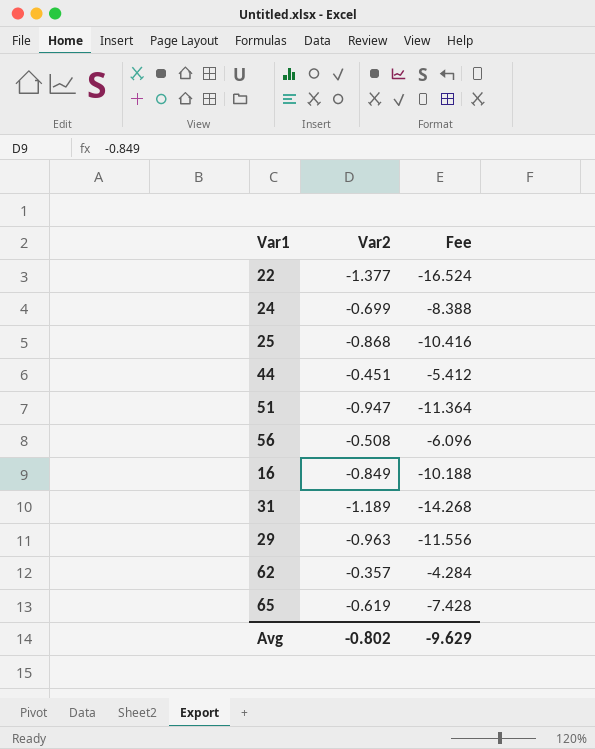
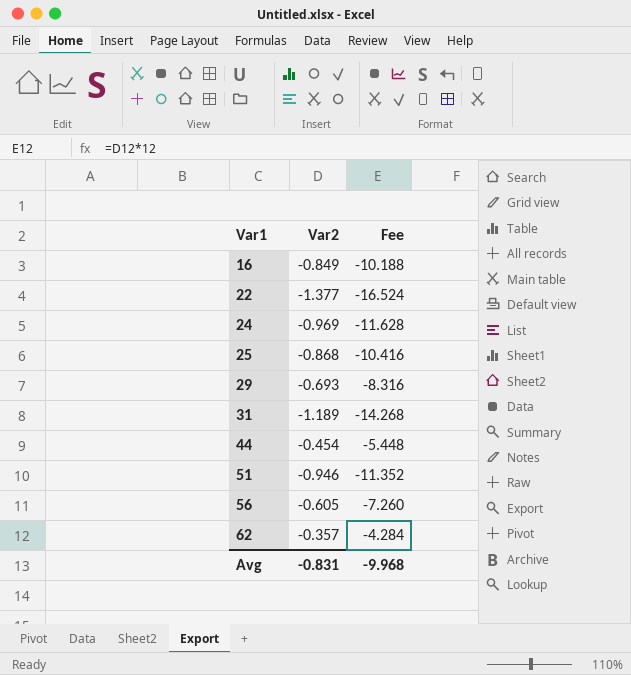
row order: none -> Var1 ascending
row 65: -0.619 | -7.428 -> none
24 | Var2: -0.699 -> -0.969
24 | Fee: -8.388 -> -11.628
29 | Var2: -0.963 -> -0.693
29 | Fee: -11.556 -> -8.316
44 | Var2: -0.451 -> -0.454
44 | Fee: -5.412 -> -5.448
51 | Var2: -0.947 -> -0.946
51 | Fee: -11.364 -> -11.352
56 | Var2: -0.508 -> -0.605
56 | Fee: -6.096 -> -7.260
Avg | Var2: -0.802 -> -0.831
Avg | Fee: -9.629 -> -9.968

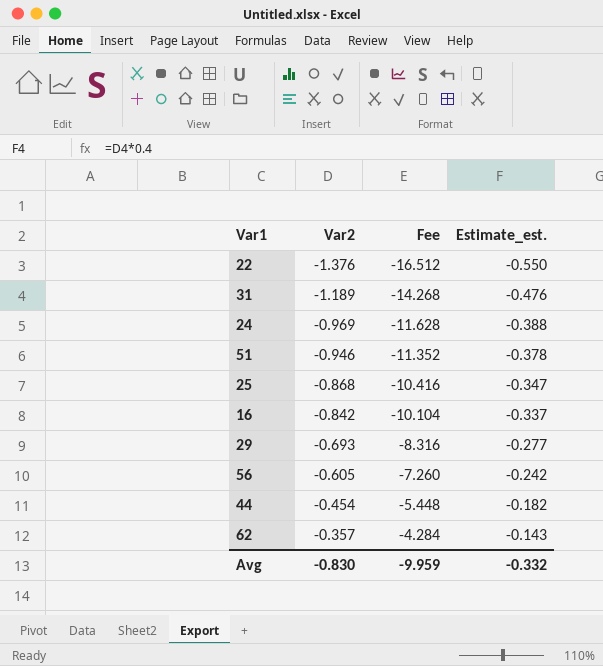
row order: Var1 ascending -> Var2 ascending
column Estimate_est. | formula: none -> [Var2] * 0.4
22 | Var2: -1.377 -> -1.376
22 | Fee: -16.524 -> -16.512
16 | Var2: -0.849 -> -0.842
16 | Fee: -10.188 -> -10.104
Avg | Var2: -0.831 -> -0.830
Avg | Fee: -9.968 -> -9.959

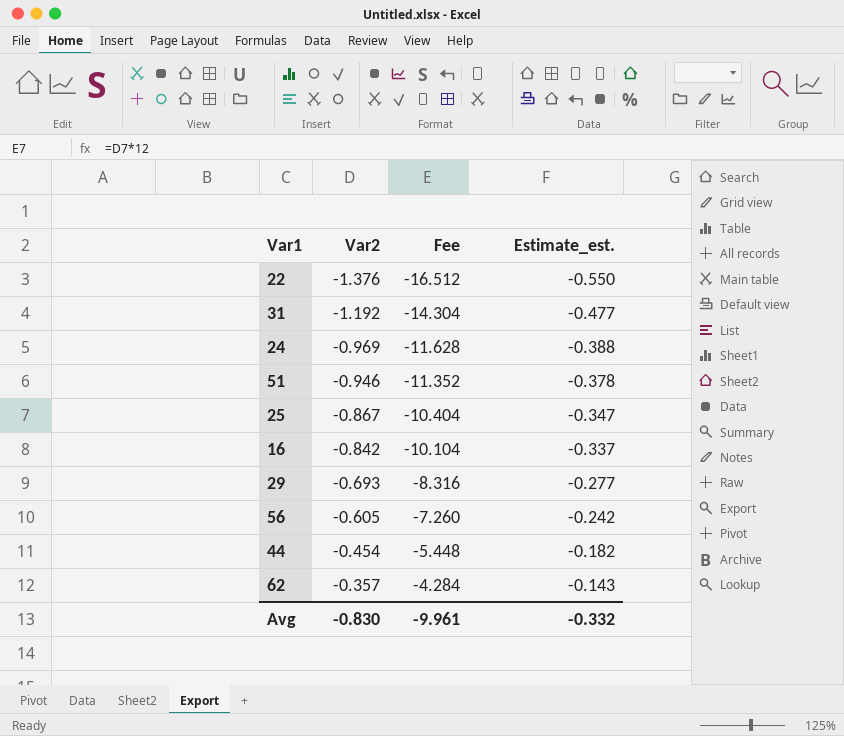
31 | Var2: -1.189 -> -1.192
31 | Fee: -14.268 -> -14.304
31 | Estimate_est.: -0.476 -> -0.477
25 | Var2: -0.868 -> -0.867
25 | Fee: -10.416 -> -10.404
Avg | Fee: -9.959 -> -9.961

